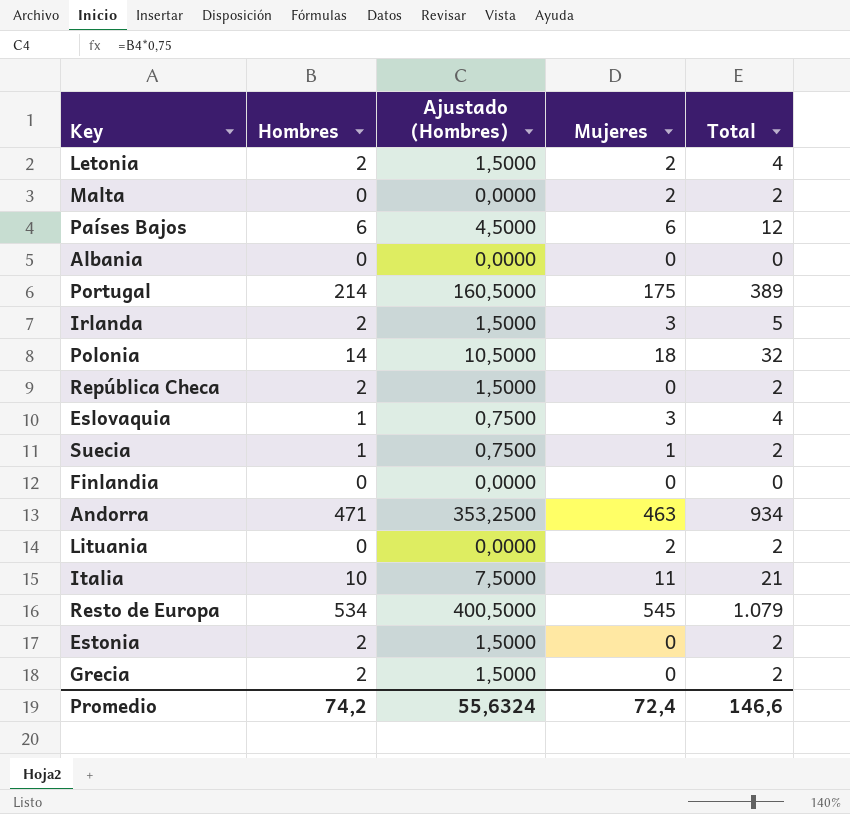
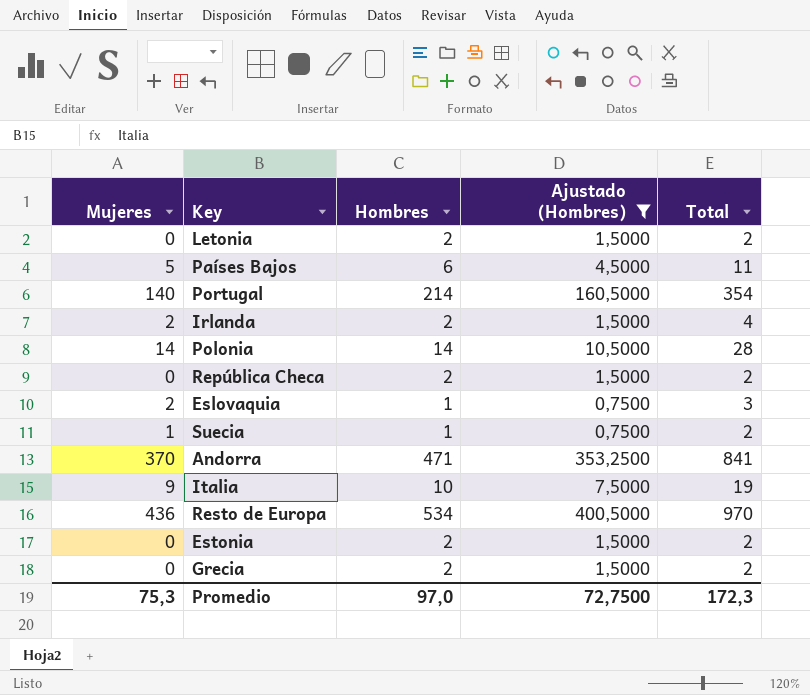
filter: none -> Ajustado (Hombres) != 0,0000
column Mujeres | position: 4 -> 1
Letonia | Mujeres: 2 -> 0
Letonia | Total: 4 -> 2
Países Bajos | Mujeres: 6 -> 5
Países Bajos | Total: 12 -> 11
Portugal | Mujeres: 175 -> 140
Portugal | Total: 389 -> 354
Irlanda | Mujeres: 3 -> 2
Irlanda | Total: 5 -> 4
Polonia | Mujeres: 18 -> 14
Polonia | Total: 32 -> 28
Eslovaquia | Mujeres: 3 -> 2
Eslovaquia | Total: 4 -> 3
Andorra | Mujeres: 463 -> 370
Andorra | Total: 934 -> 841
Italia | Mujeres: 11 -> 9
Italia | Total: 21 -> 19
Resto de Europa | Mujeres: 545 -> 436
Resto de Europa | Total: 1.079 -> 970
Promedio | Mujeres: 72,4 -> 75,3
Promedio | Hombres: 74,2 -> 97,0
Promedio | Ajustado (Hombres): 55,6324 -> 72,7500
Promedio | Total: 146,6 -> 172,3

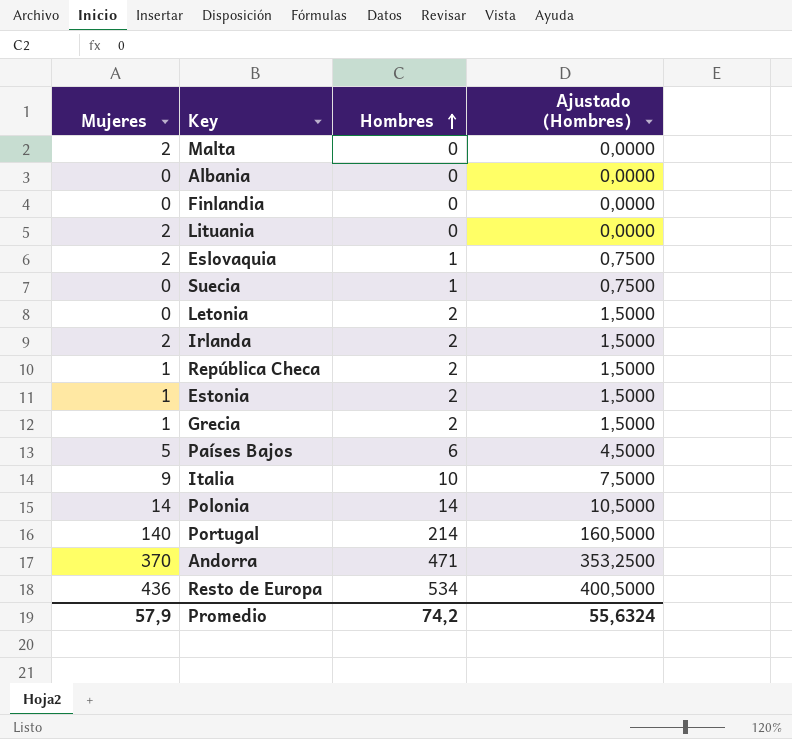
filter: Ajustado (Hombres) != 0,0000 -> none
row order: none -> Hombres ascending
column Total | formula: [Mujeres] + [Hombres] -> none
Suecia | Mujeres: 1 -> 0
República Checa | Mujeres: 0 -> 1
Estonia | Mujeres: 0 -> 1
Grecia | Mujeres: 0 -> 1
Promedio | Mujeres: 75,3 -> 57,9
Promedio | Hombres: 97,0 -> 74,2
Promedio | Ajustado (Hombres): 72,7500 -> 55,6324

